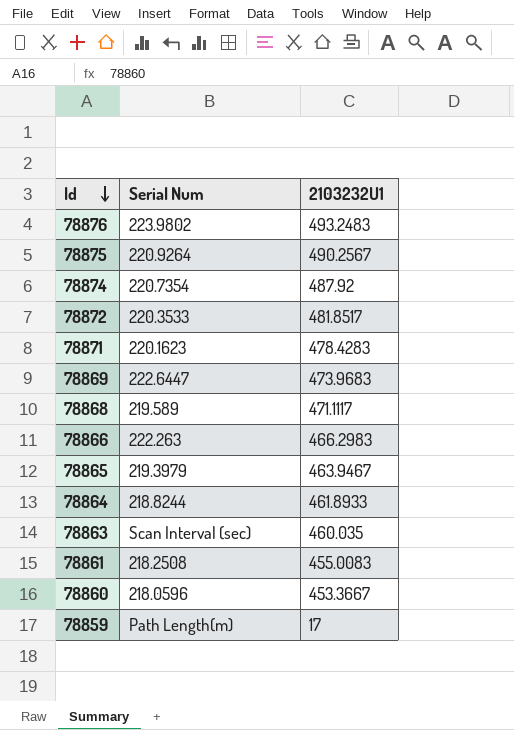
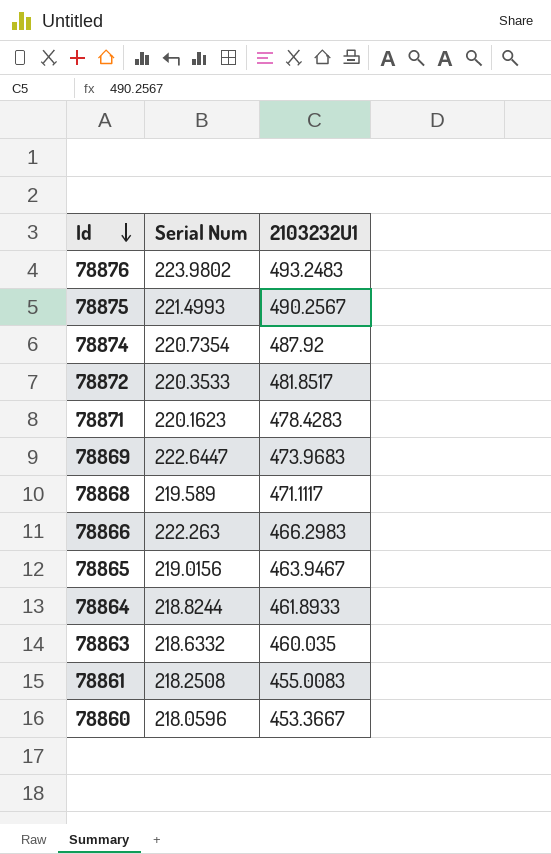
row 78859: Path Length(m) | 17 -> none
78875 | Serial Num: 220.9264 -> 221.4993
78865 | Serial Num: 219.3979 -> 219.0156
78863 | Serial Num: Scan Interval (sec) -> 218.6332

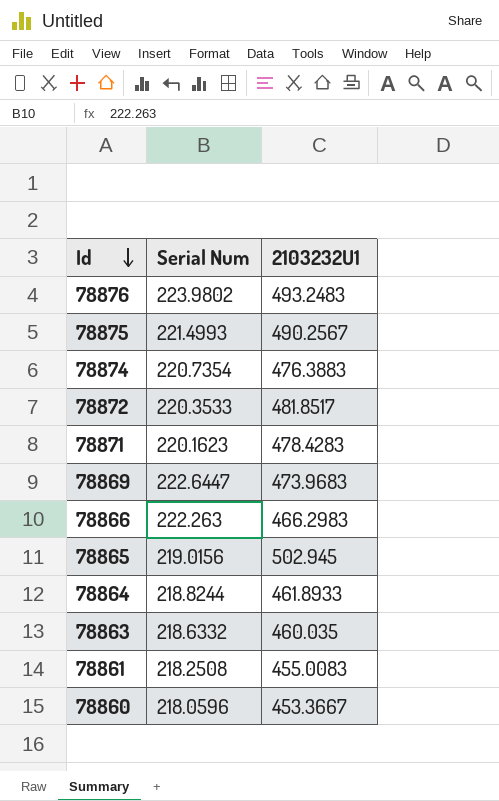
row 78868: 219.589 | 471.1117 -> none
78874 | 2103232U1: 487.92 -> 476.3883
78865 | 2103232U1: 463.9467 -> 502.945

